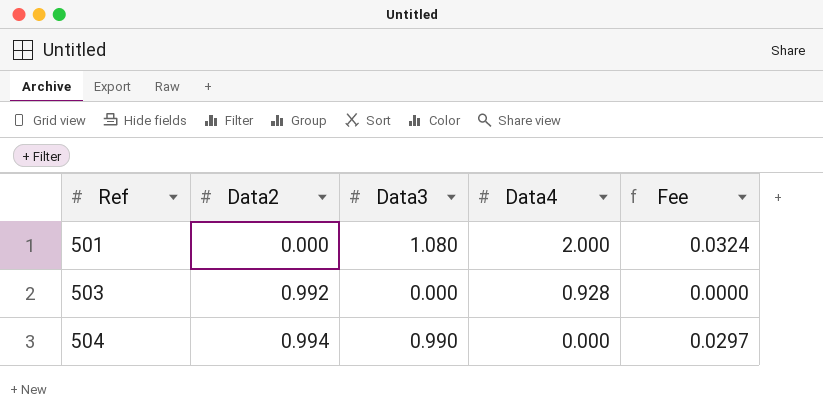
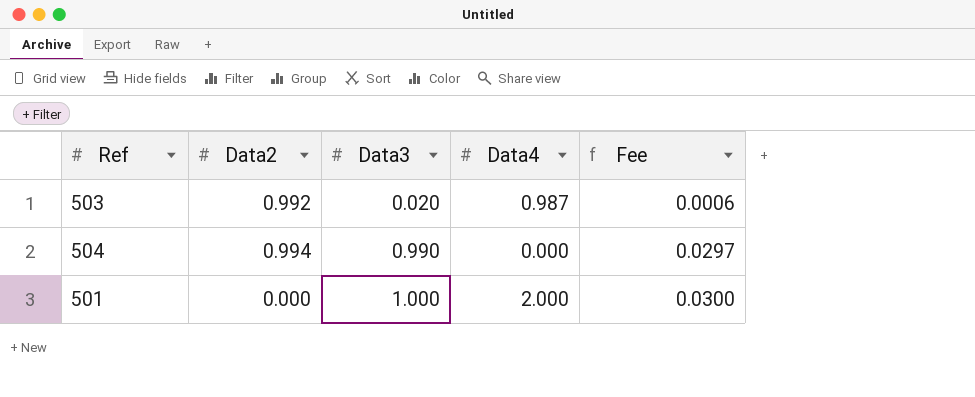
row order: Ref ascending -> Data3 ascending
503 | Data3: 0.000 -> 0.020
503 | Data4: 0.928 -> 0.987
503 | Fee: 0.0000 -> 0.0006
501 | Data3: 1.080 -> 1.000
501 | Fee: 0.0324 -> 0.0300

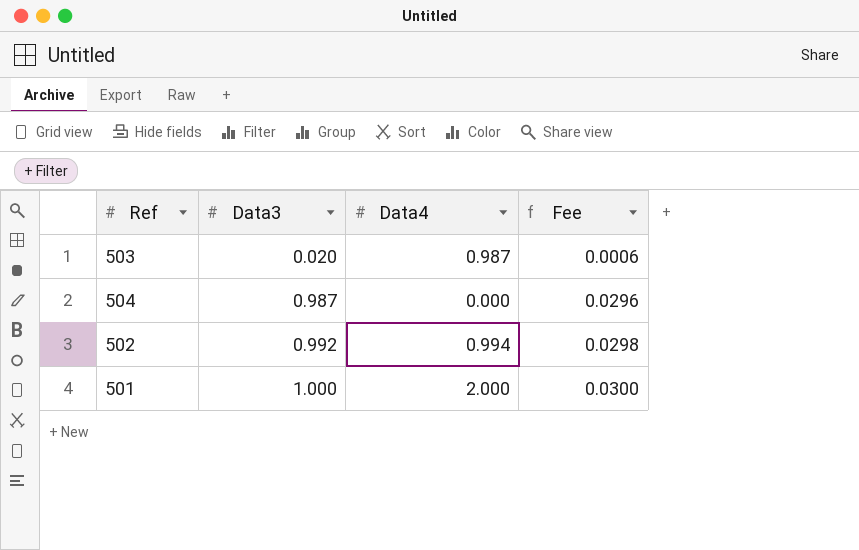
column Data2 | position: 2 -> none
504 | Data3: 0.990 -> 0.987
504 | Fee: 0.0297 -> 0.0296
row 502: none -> 0.992 | 0.994 | 0.0298

